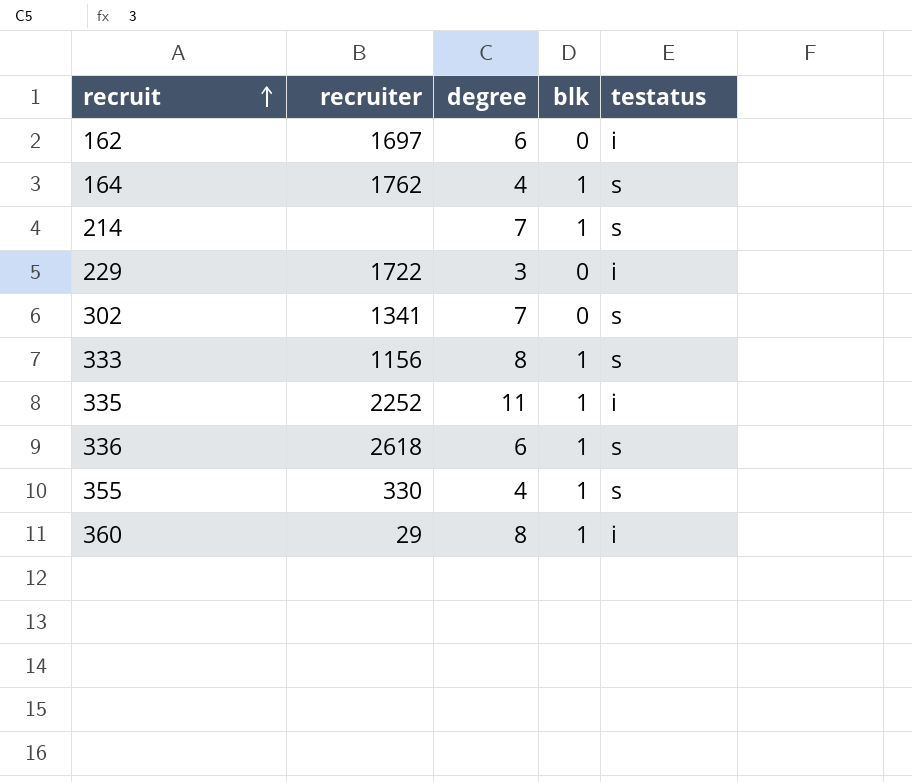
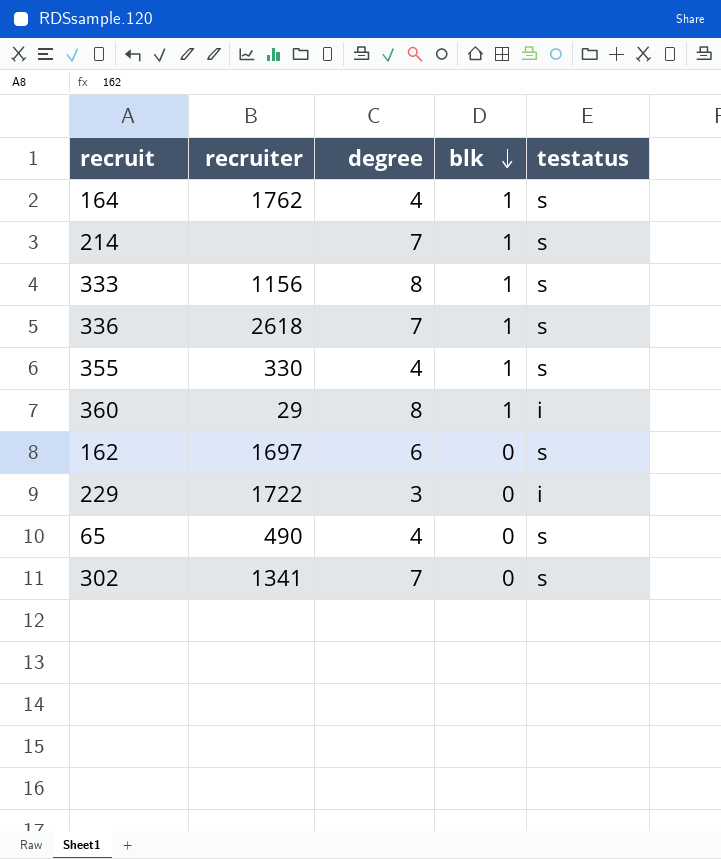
row order: recruit ascending -> blk descending
row 335: 2252 | 11 | 1 | i -> none
336 | degree: 6 -> 7
162 | testatus: i -> s
row 65: none -> 490 | 4 | 0 | s

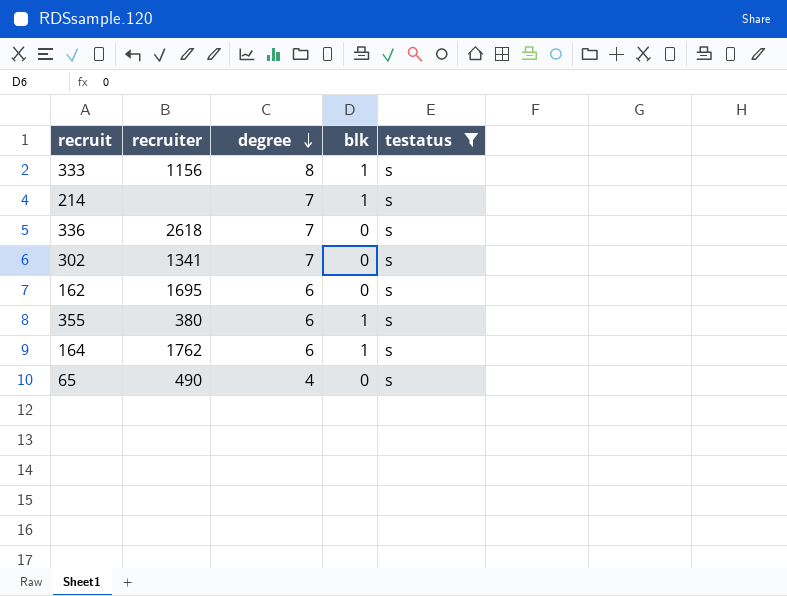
filter: none -> testatus = s
row order: blk descending -> degree descending
336 | blk: 1 -> 0
162 | recruiter: 1697 -> 1695
355 | recruiter: 330 -> 380
355 | degree: 4 -> 6
164 | degree: 4 -> 6

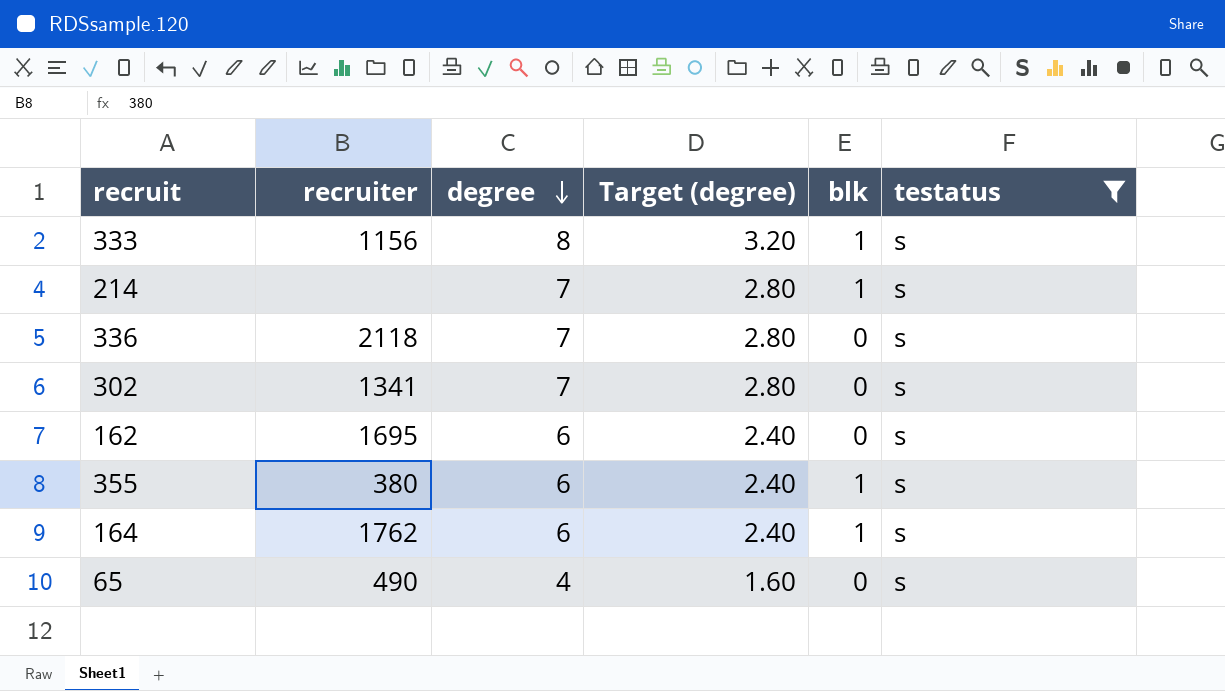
column Target (degree) | formula: none -> [degree] * 0.4
336 | recruiter: 2618 -> 2118

